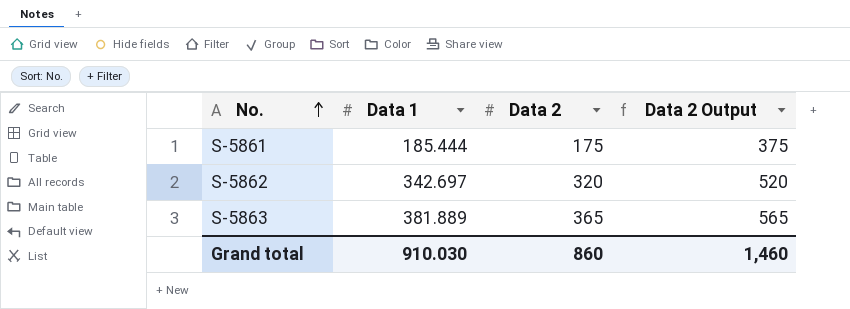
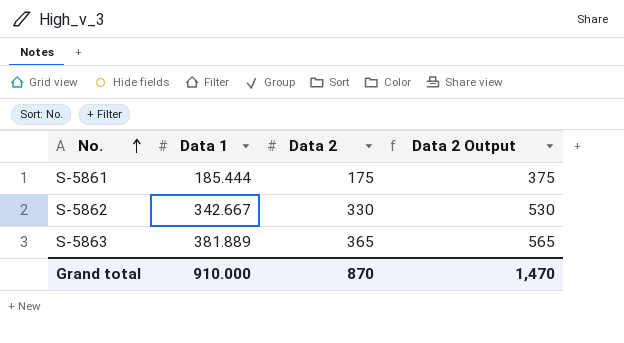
S-5862 | Data 1: 342.697 -> 342.667
S-5862 | Data 2: 320 -> 330
S-5862 | Data 2 Output: 520 -> 530
Grand total | Data 1: 910.030 -> 910.000
Grand total | Data 2: 860 -> 870
Grand total | Data 2 Output: 1,460 -> 1,470

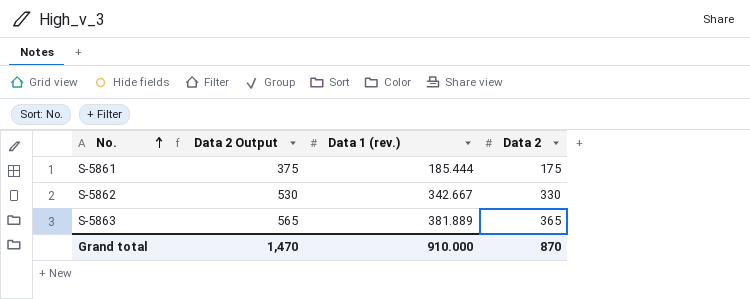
column Data 2 Output | position: 4 -> 2
column name: Data 1 -> Data 1 (rev.)

